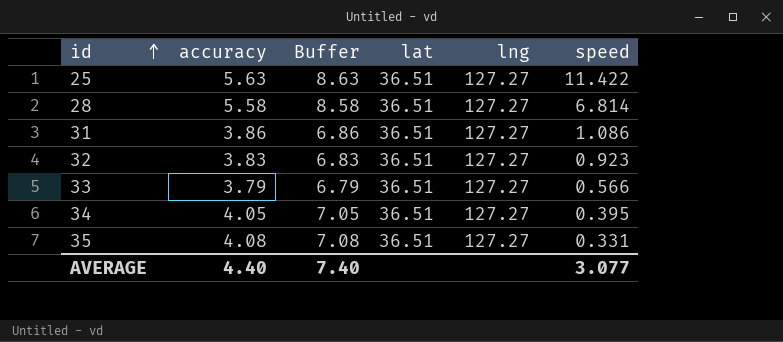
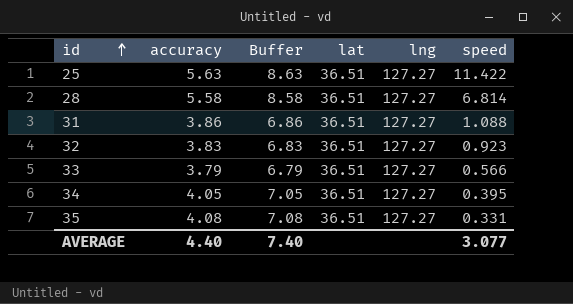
31 | speed: 1.086 -> 1.088

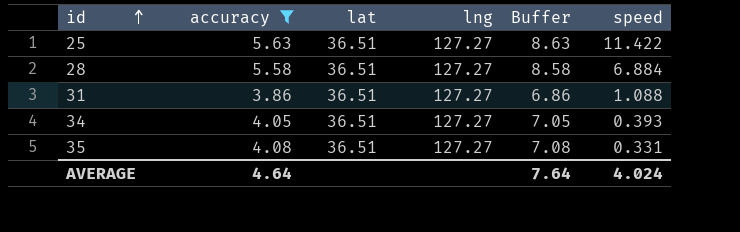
filter: none -> accuracy >= 3.86
column Buffer | position: 3 -> 5
28 | speed: 6.814 -> 6.884
34 | speed: 0.395 -> 0.393
AVERAGE | accuracy: 4.40 -> 4.64
AVERAGE | Buffer: 7.40 -> 7.64
AVERAGE | speed: 3.077 -> 4.024

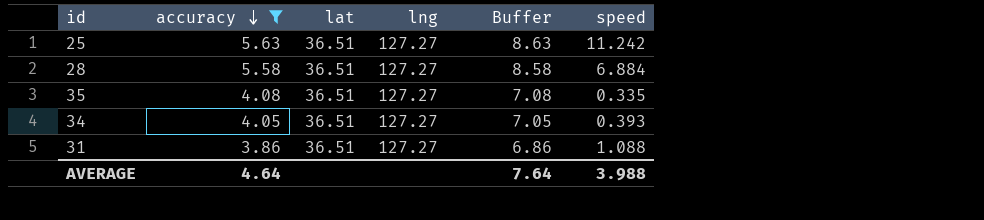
row order: id ascending -> accuracy descending
25 | speed: 11.422 -> 11.242
35 | speed: 0.331 -> 0.335
AVERAGE | speed: 4.024 -> 3.988

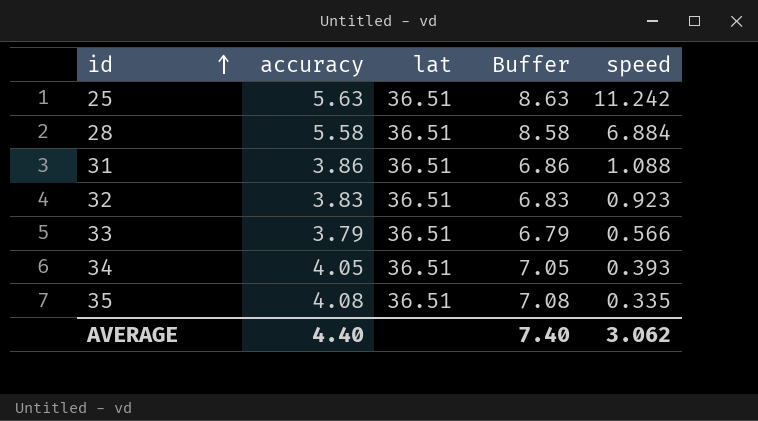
filter: accuracy >= 3.86 -> none
row order: accuracy descending -> id ascending
column lng | position: 4 -> none
AVERAGE | accuracy: 4.64 -> 4.40
AVERAGE | Buffer: 7.64 -> 7.40
AVERAGE | speed: 3.988 -> 3.062

